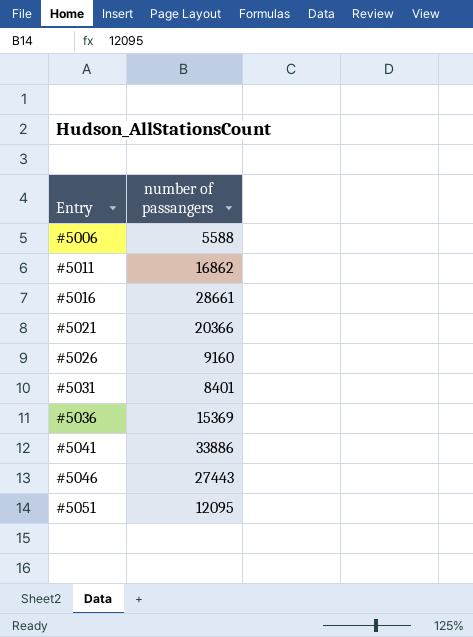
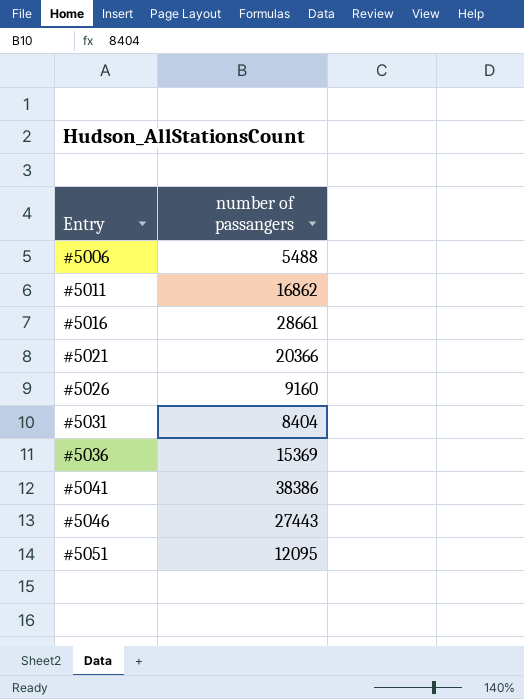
#5006 | number of passangers: 5588 -> 5488
#5031 | number of passangers: 8401 -> 8404
#5041 | number of passangers: 33886 -> 38386

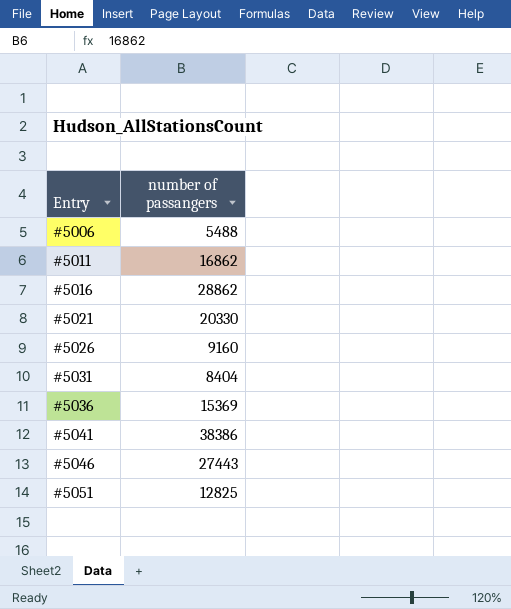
#5016 | number of passangers: 28661 -> 28862
#5021 | number of passangers: 20366 -> 20330
#5051 | number of passangers: 12095 -> 12825

